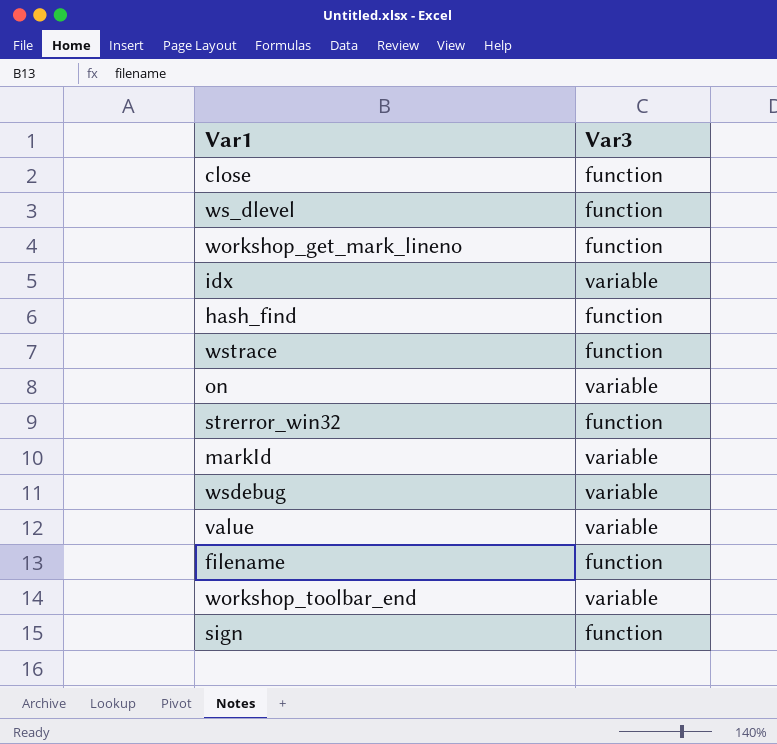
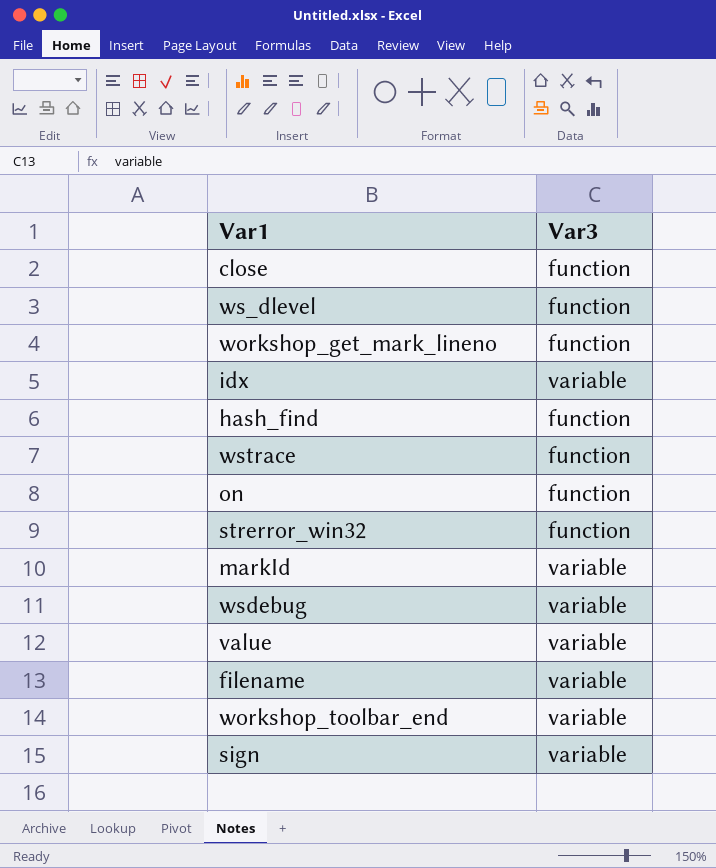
on | Var3: variable -> function
filename | Var3: function -> variable
sign | Var3: function -> variable

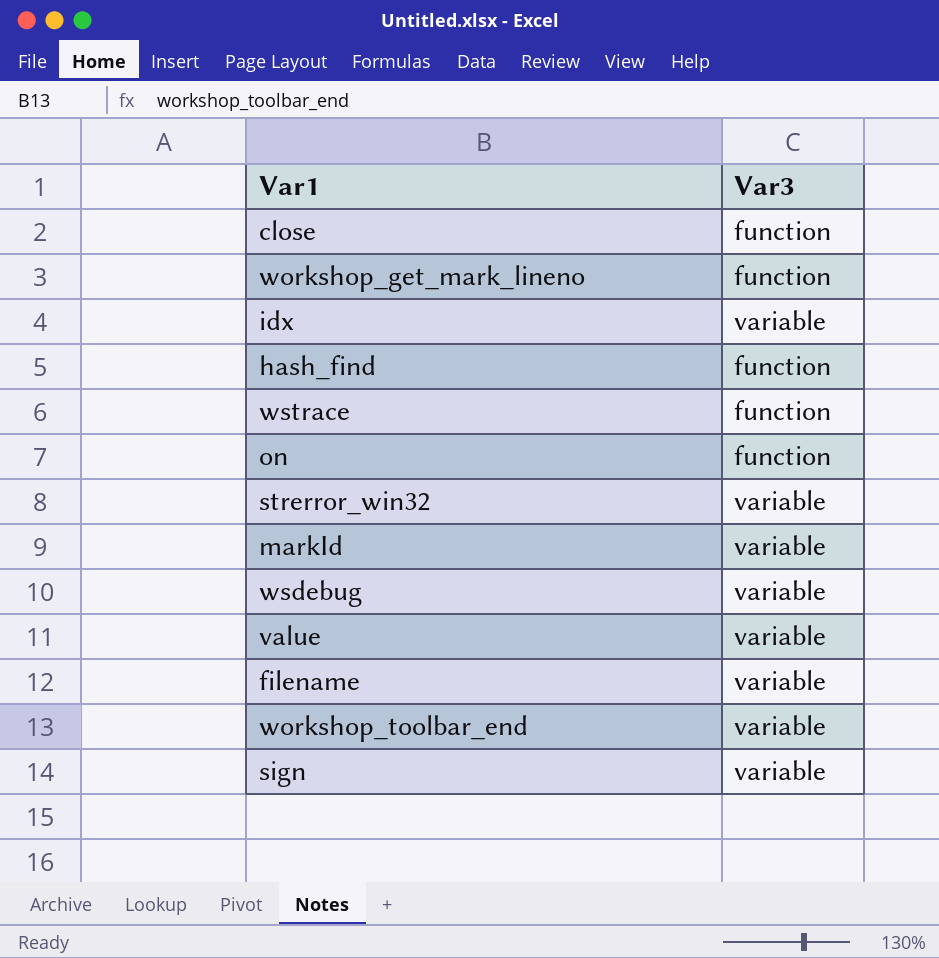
row ws_dlevel: function -> none
strerror_win32 | Var3: function -> variable

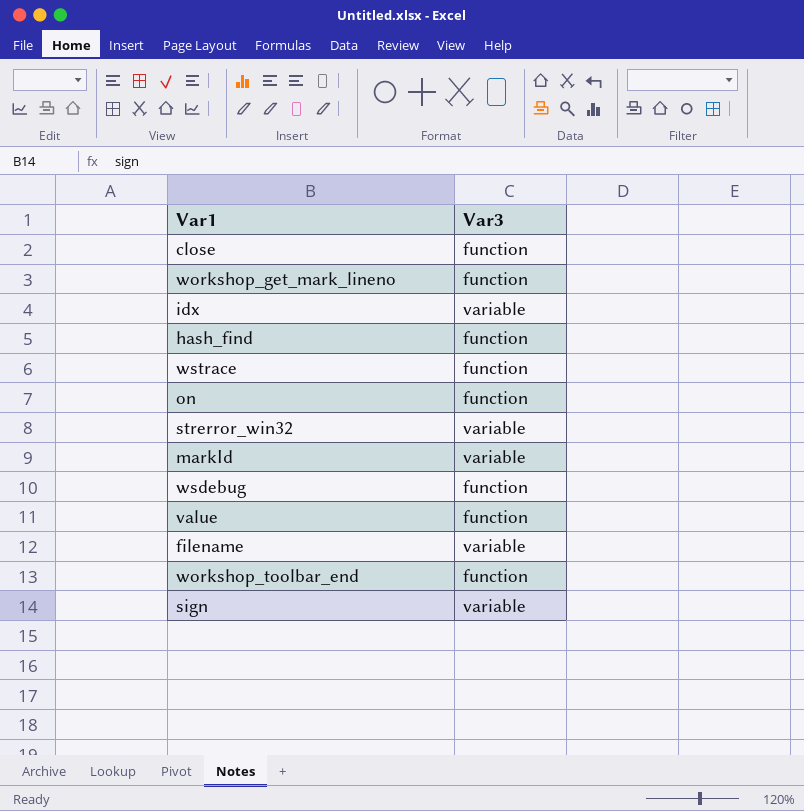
wsdebug | Var3: variable -> function
value | Var3: variable -> function
workshop_toolbar_end | Var3: variable -> function

